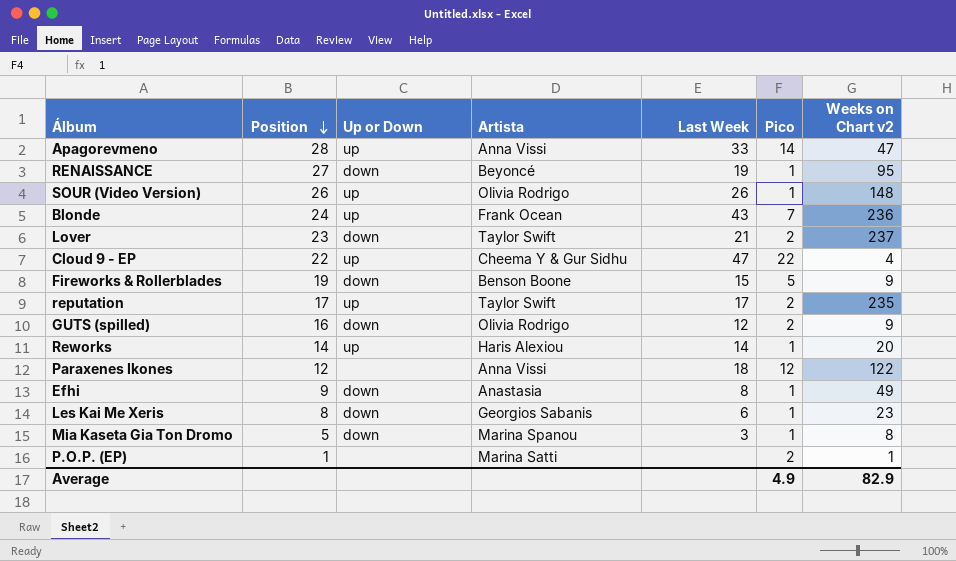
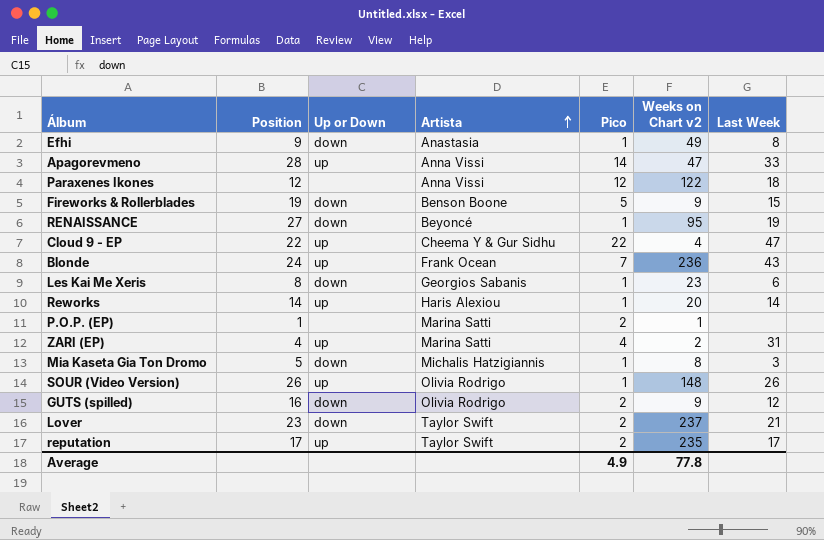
row order: Position descending -> Artista ascending
column Last Week | position: 5 -> 7
row ZARI (EP): none -> 4 | up | Marina Satti | 4 | 2 | 31
Mia Kaseta Gia Ton Dromo | Artista: Marina Spanou -> Michalis Hatzigiannis
Average | Weeks on Chart v2: 82.9 -> 77.8

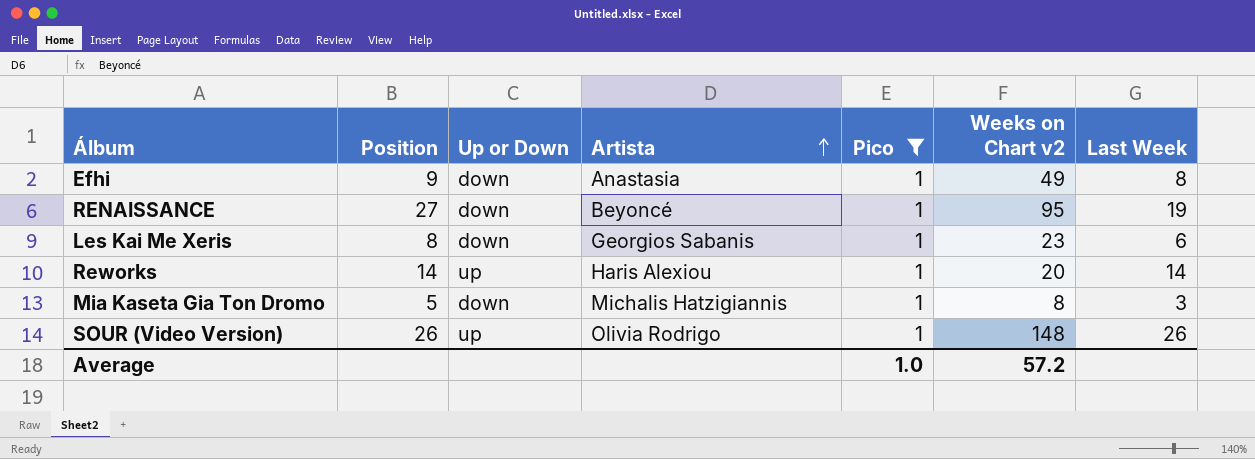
filter: none -> Pico = 1
Average | Pico: 4.9 -> 1.0
Average | Weeks on Chart v2: 77.8 -> 57.2

